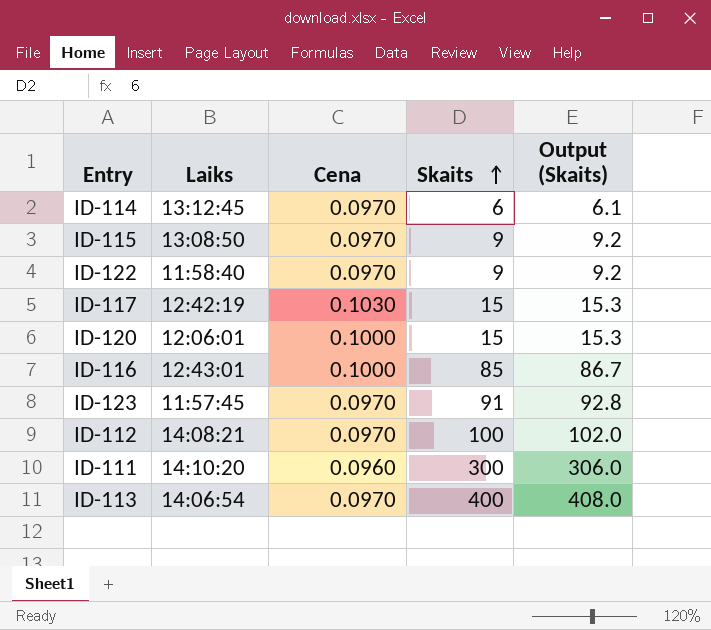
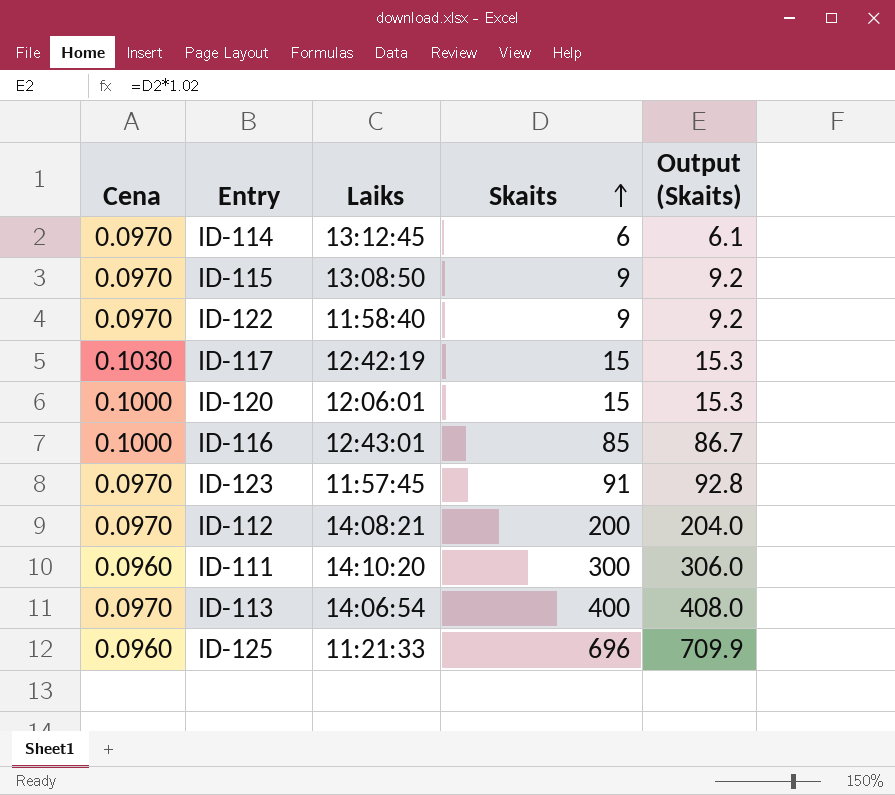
column Cena | position: 3 -> 1
ID-112 | Skaits: 100 -> 200
ID-112 | Output (Skaits): 102.0 -> 204.0
row ID-125: none -> 0.0960 | 11:21:33 | 696 | 709.9

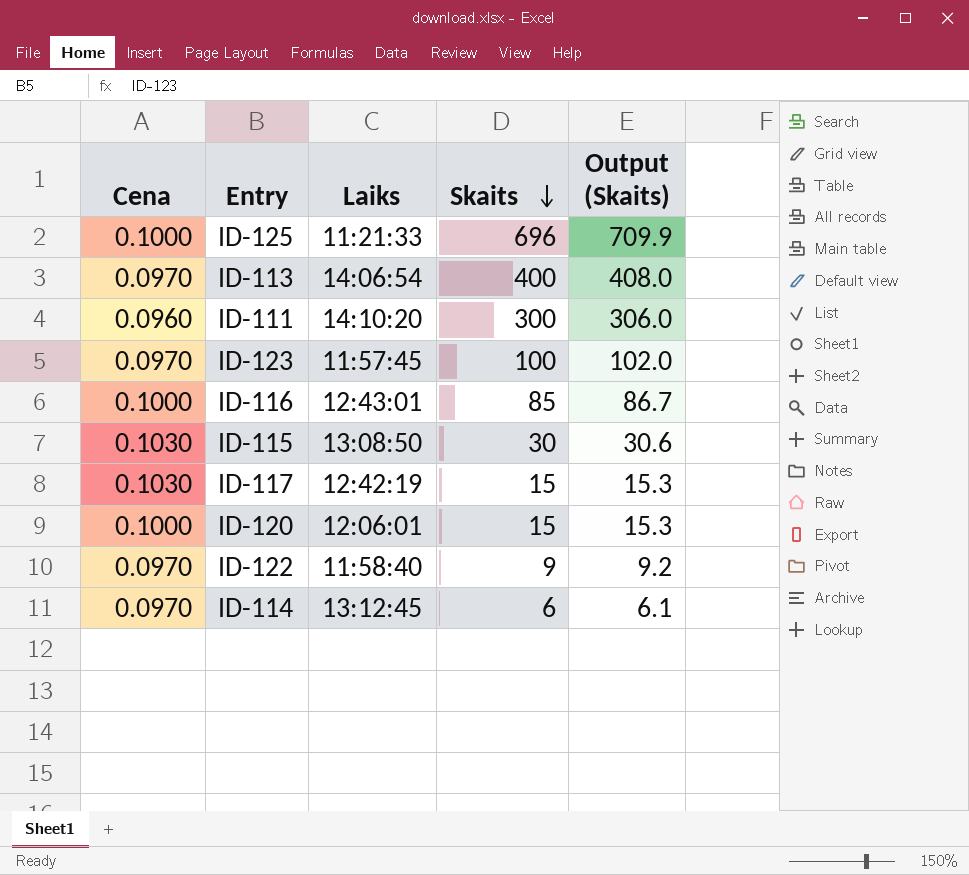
row order: Skaits ascending -> Skaits descending
row ID-112: 0.0970 | 14:08:21 | 200 | 204.0 -> none
ID-125 | Cena: 0.0960 -> 0.1000
ID-123 | Skaits: 91 -> 100
ID-123 | Output (Skaits): 92.8 -> 102.0
ID-115 | Cena: 0.0970 -> 0.1030
ID-115 | Skaits: 9 -> 30
ID-115 | Output (Skaits): 9.2 -> 30.6

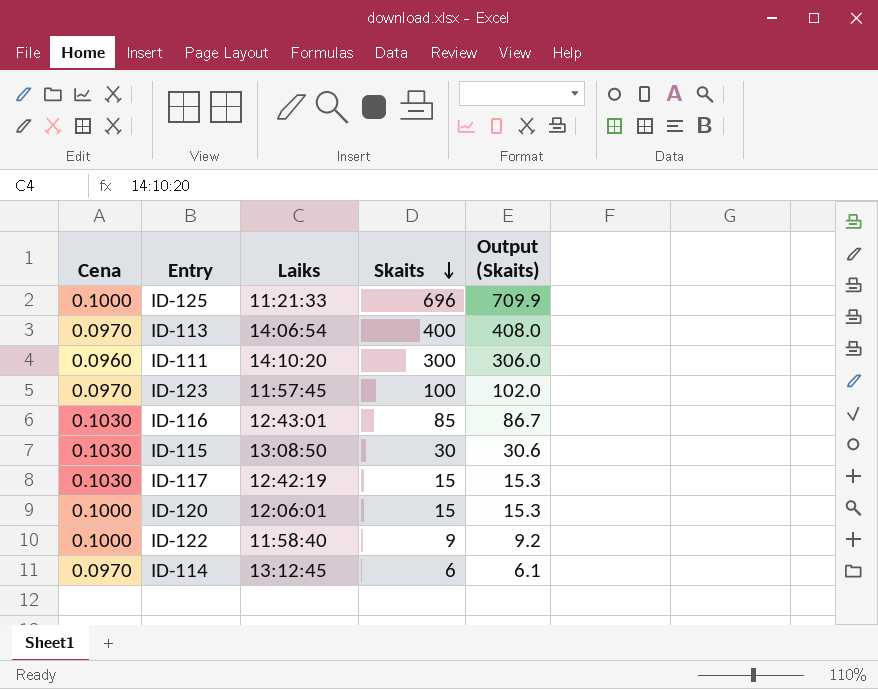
ID-116 | Cena: 0.1000 -> 0.1030
ID-122 | Cena: 0.0970 -> 0.1000

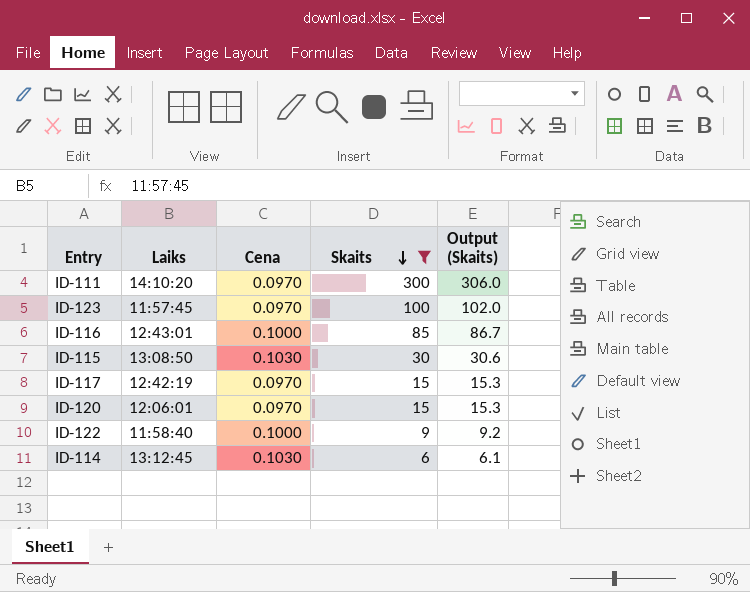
filter: none -> Skaits <= 300
column Cena | position: 1 -> 3
ID-111 | Cena: 0.0960 -> 0.0970
ID-116 | Cena: 0.1030 -> 0.1000
ID-117 | Cena: 0.1030 -> 0.0970
ID-120 | Cena: 0.1000 -> 0.0970
ID-114 | Cena: 0.0970 -> 0.1030

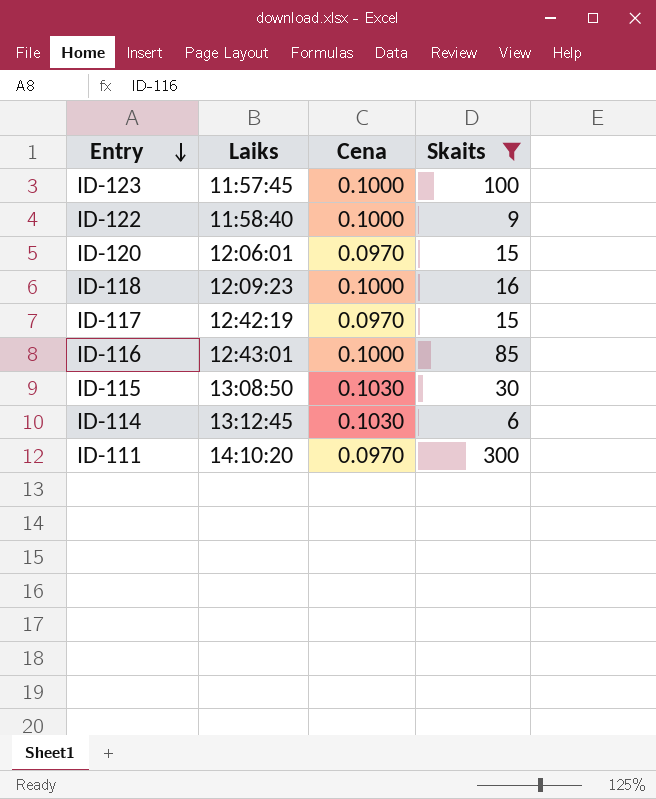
row order: Skaits descending -> Entry descending
column Output (Skaits) | formula: [Skaits] * 1.02 -> none
ID-123 | Cena: 0.0970 -> 0.1000
row ID-118: none -> 12:09:23 | 0.1000 | 16

